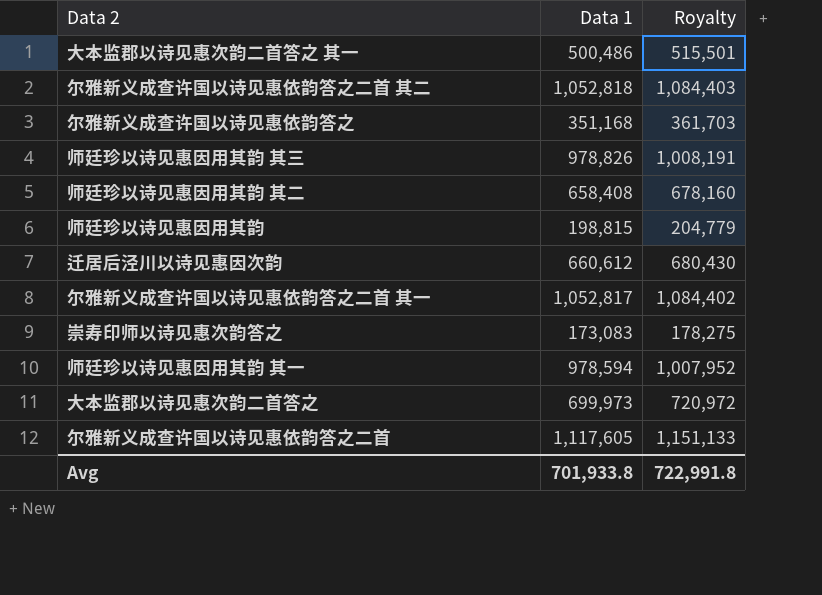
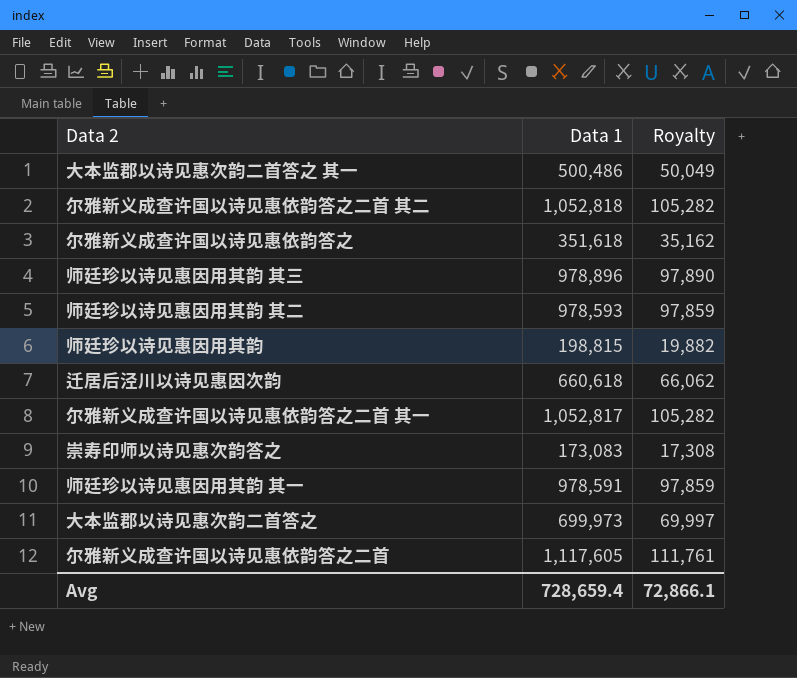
column Royalty | formula: [Data 1] * 1.03 -> [Data 1] * 0.1
尔雅新义成查许国以诗见惠依韵答之 | Data 1: 351,168 -> 351,618
师廷珍以诗见惠因用其韵 其三 | Data 1: 978,826 -> 978,896
师廷珍以诗见惠因用其韵 其二 | Data 1: 658,408 -> 978,593
迁居后泾川以诗见惠因次韵 | Data 1: 660,612 -> 660,618
师廷珍以诗见惠因用其韵 其一 | Data 1: 978,594 -> 978,591
Avg | Data 1: 701,933.8 -> 728,659.4
Avg | Royalty: 722,991.8 -> 72,866.1

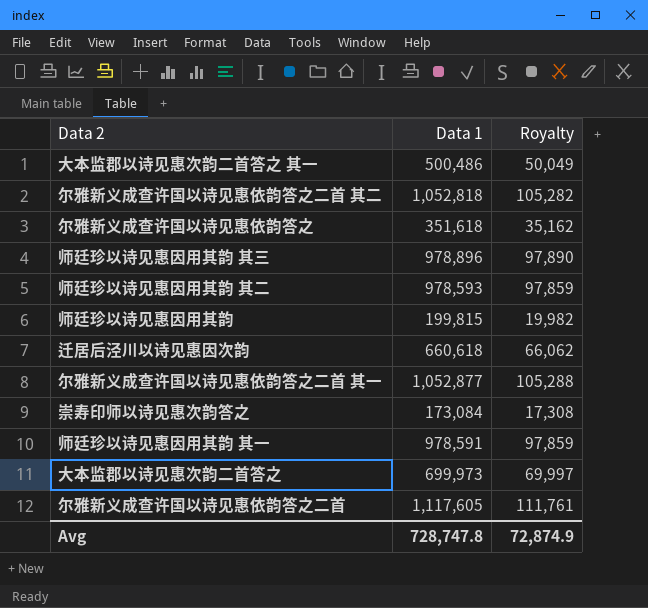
师廷珍以诗见惠因用其韵 | Data 1: 198,815 -> 199,815
师廷珍以诗见惠因用其韵 | Royalty: 19,882 -> 19,982
尔雅新义成查许国以诗见惠依韵答之二首 其一 | Data 1: 1,052,817 -> 1,052,877
尔雅新义成查许国以诗见惠依韵答之二首 其一 | Royalty: 105,282 -> 105,288
崇寿印师以诗见惠次韵答之 | Data 1: 173,083 -> 173,084
Avg | Data 1: 728,659.4 -> 728,747.8
Avg | Royalty: 72,866.1 -> 72,874.9

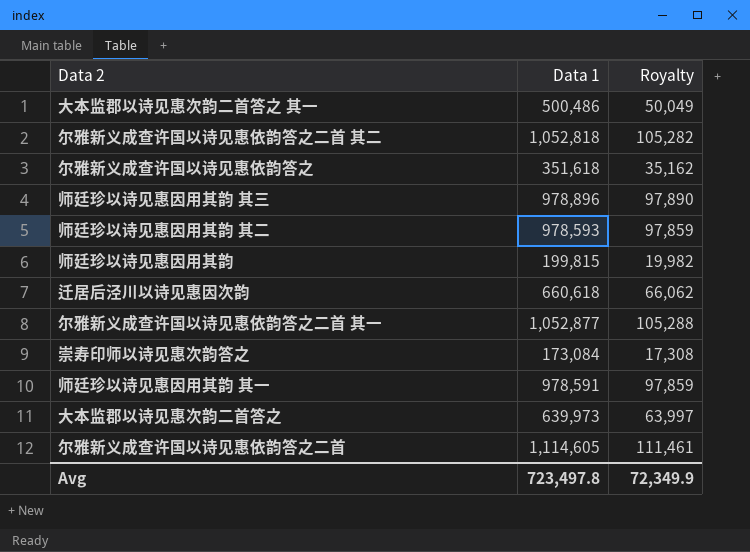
大本监郡以诗见惠次韵二首答之 | Data 1: 699,973 -> 639,973
大本监郡以诗见惠次韵二首答之 | Royalty: 69,997 -> 63,997
尔雅新义成查许国以诗见惠依韵答之二首 | Data 1: 1,117,605 -> 1,114,605
尔雅新义成查许国以诗见惠依韵答之二首 | Royalty: 111,761 -> 111,461
Avg | Data 1: 728,747.8 -> 723,497.8
Avg | Royalty: 72,874.9 -> 72,349.9

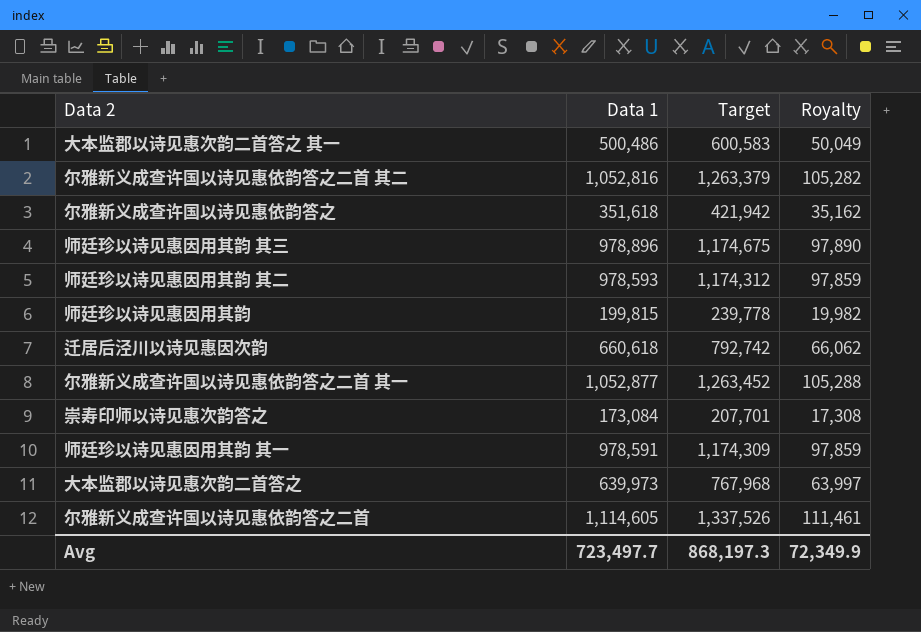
column Target | formula: none -> [Data 1] * 1.2
尔雅新义成查许国以诗见惠依韵答之二首 其二 | Data 1: 1,052,818 -> 1,052,816
Avg | Data 1: 723,497.8 -> 723,497.7

